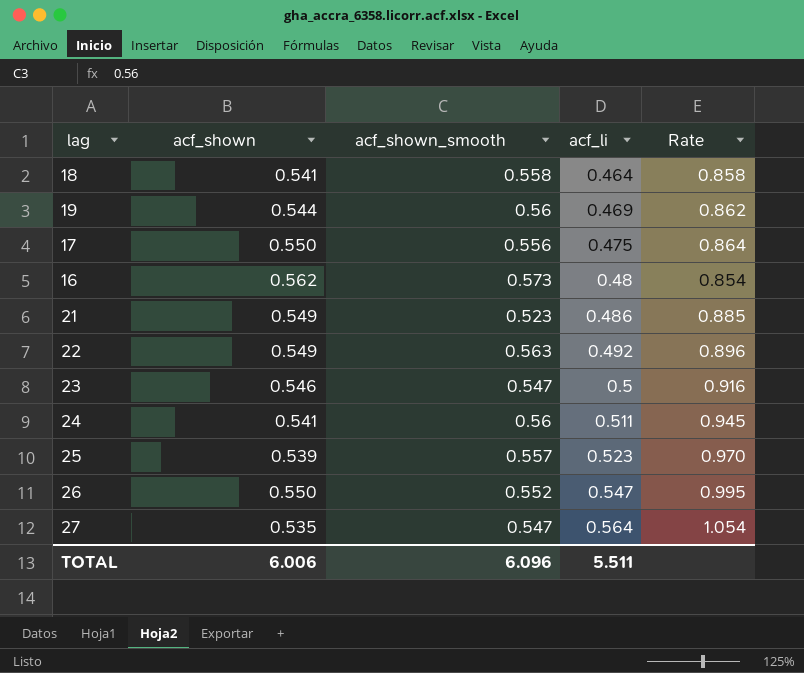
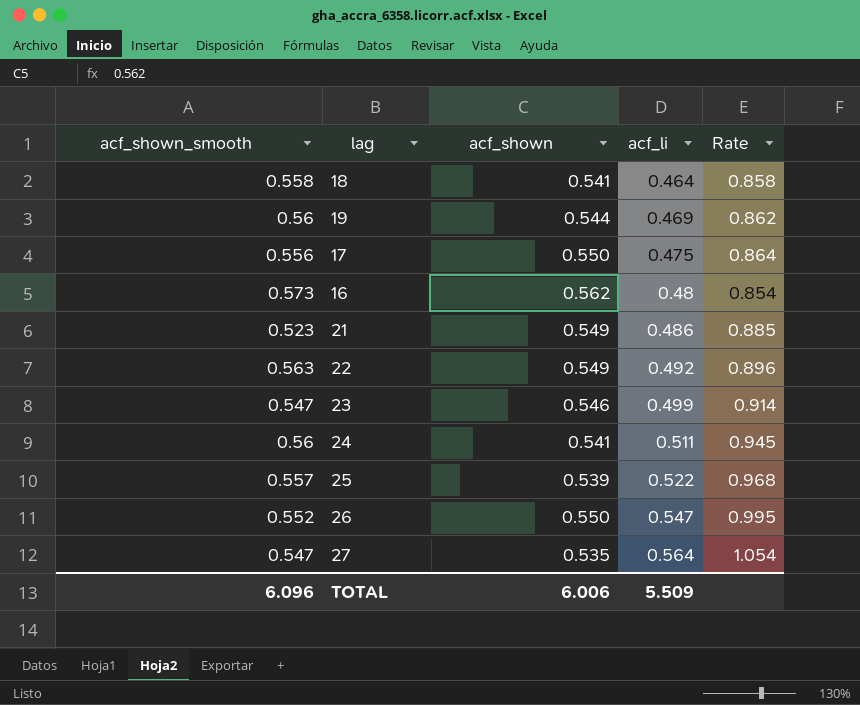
column acf_shown_smooth | position: 3 -> 1
23 | acf_li: 0.5 -> 0.499
23 | Rate: 0.916 -> 0.914
25 | acf_li: 0.523 -> 0.522
25 | Rate: 0.970 -> 0.968
TOTAL | acf_li: 5.511 -> 5.509

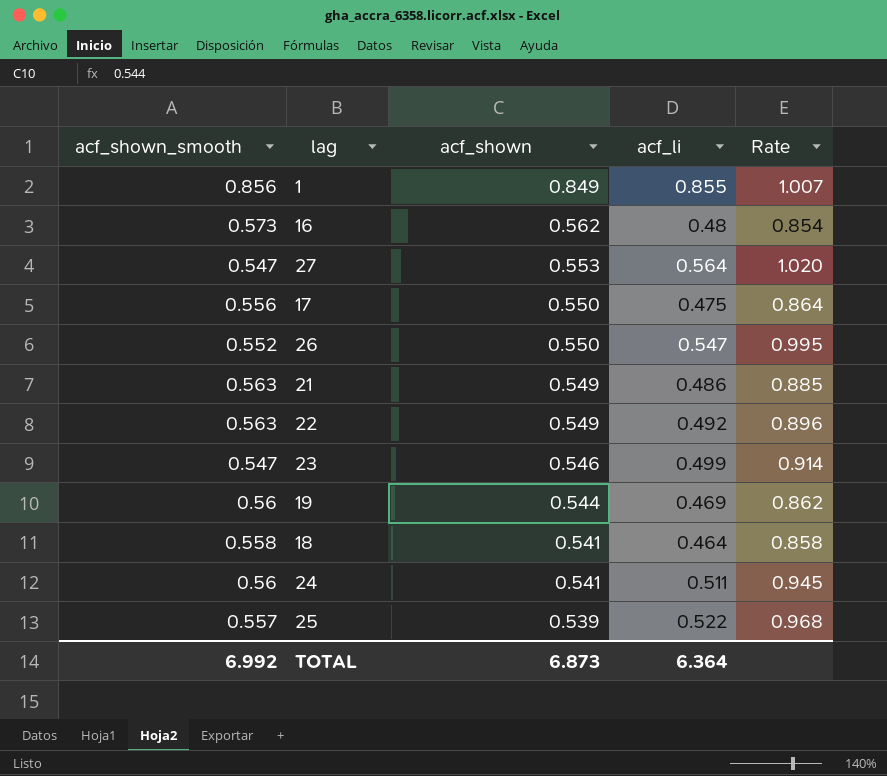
row order: acf_li ascending -> acf_shown descending
row 1: none -> 0.856 | 0.849 | 0.855 | 1.007
27 | acf_shown: 0.535 -> 0.553
27 | Rate: 1.054 -> 1.020
21 | acf_shown_smooth: 0.523 -> 0.563
TOTAL | acf_shown_smooth: 6.096 -> 6.992
TOTAL | acf_shown: 6.006 -> 6.873
TOTAL | acf_li: 5.509 -> 6.364

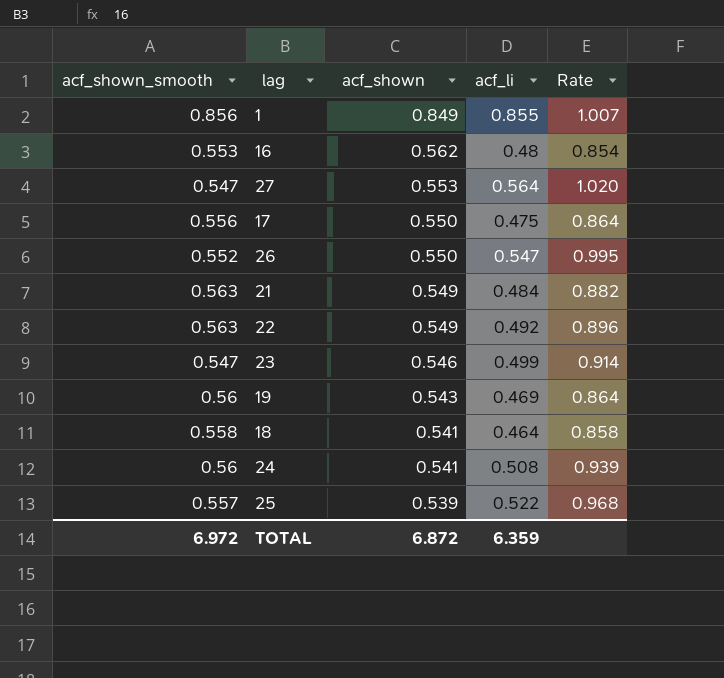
16 | acf_shown_smooth: 0.573 -> 0.553
21 | acf_li: 0.486 -> 0.484
21 | Rate: 0.885 -> 0.882
19 | acf_shown: 0.544 -> 0.543
19 | Rate: 0.862 -> 0.864
24 | acf_li: 0.511 -> 0.508
24 | Rate: 0.945 -> 0.939
TOTAL | acf_shown_smooth: 6.992 -> 6.972
TOTAL | acf_shown: 6.873 -> 6.872
TOTAL | acf_li: 6.364 -> 6.359

